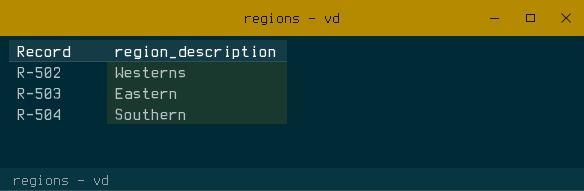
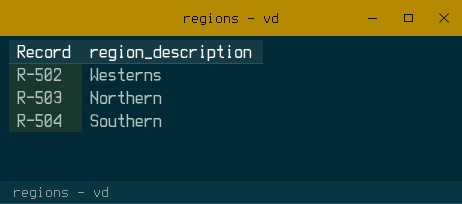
R-503 | region_description: Eastern -> Northern

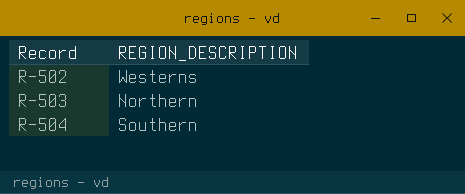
column name: region_description -> REGION_DESCRIPTION

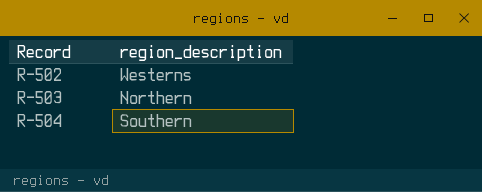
column name: REGION_DESCRIPTION -> region_description

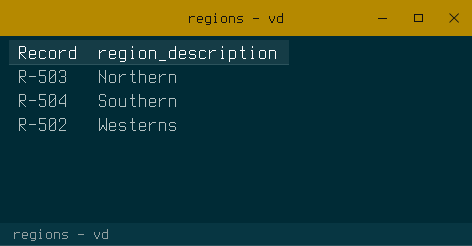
row order: Record ascending -> region_description ascending

